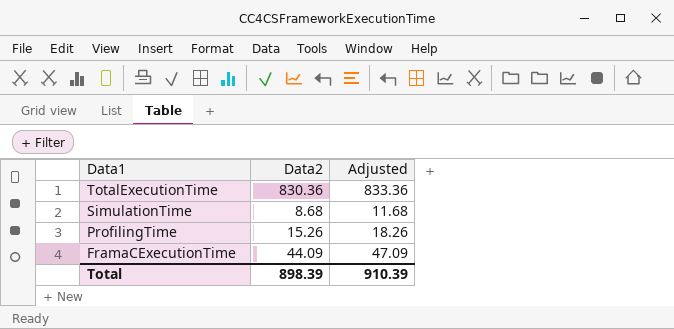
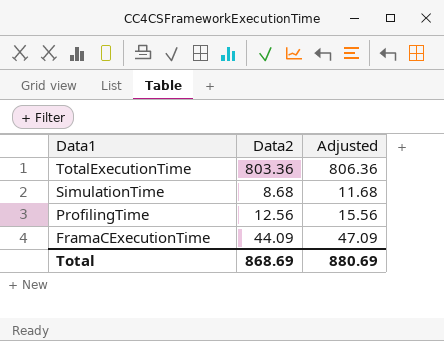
TotalExecutionTime | Data2: 830.36 -> 803.36
TotalExecutionTime | Adjusted: 833.36 -> 806.36
ProfilingTime | Data2: 15.26 -> 12.56
ProfilingTime | Adjusted: 18.26 -> 15.56
Total | Data2: 898.39 -> 868.69
Total | Adjusted: 910.39 -> 880.69

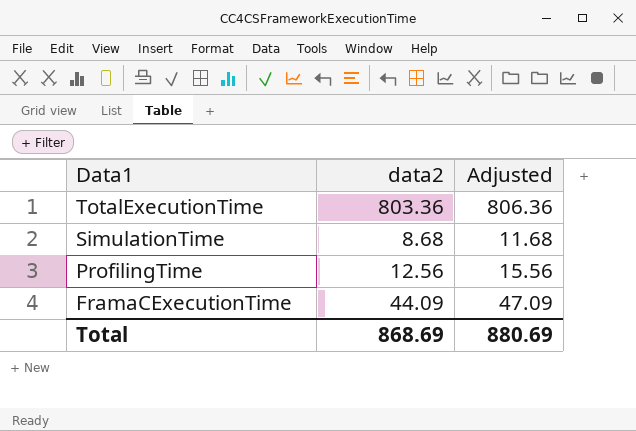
column name: Data2 -> data2

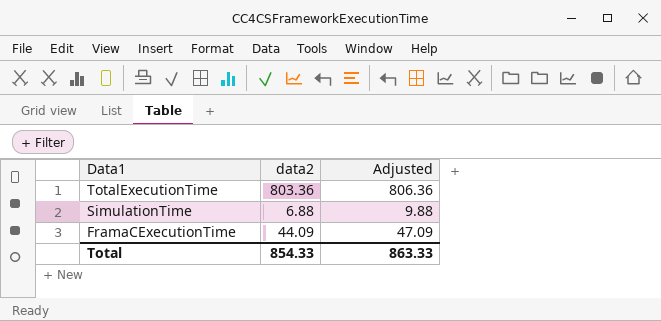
row ProfilingTime: 12.56 | 15.56 -> none
SimulationTime | data2: 8.68 -> 6.88
SimulationTime | Adjusted: 11.68 -> 9.88
Total | data2: 868.69 -> 854.33
Total | Adjusted: 880.69 -> 863.33

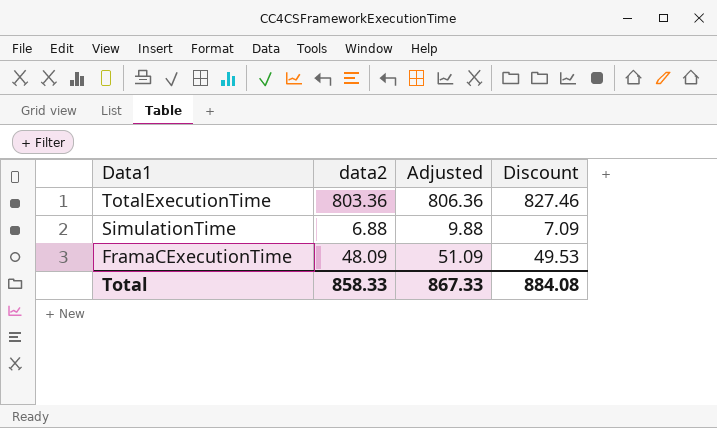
column Discount | formula: none -> [data2] * 1.03
FramaCExecutionTime | data2: 44.09 -> 48.09
FramaCExecutionTime | Adjusted: 47.09 -> 51.09
Total | data2: 854.33 -> 858.33
Total | Adjusted: 863.33 -> 867.33

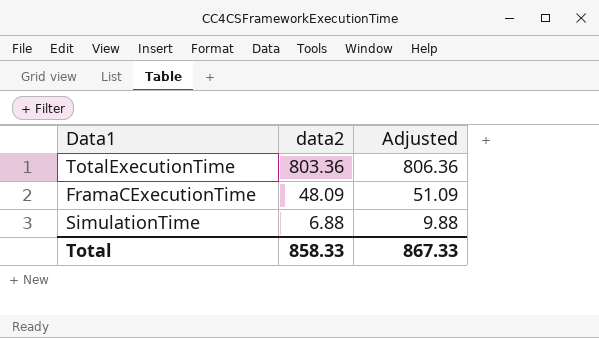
row order: Data1 descending -> data2 descending
column Discount | formula: [data2] * 1.03 -> none

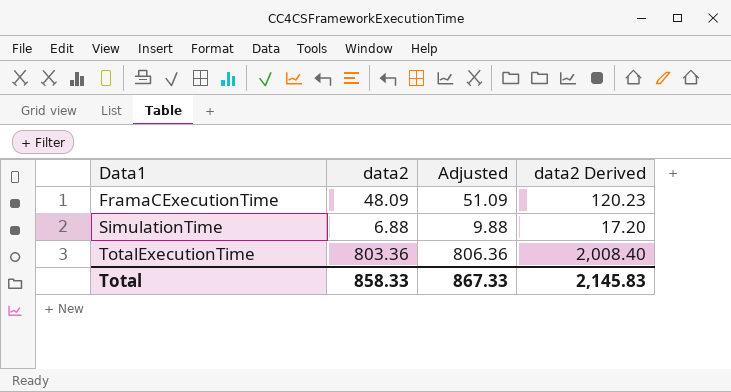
row order: data2 descending -> Data1 ascending
column data2 Derived | formula: none -> [data2] * 2.5

